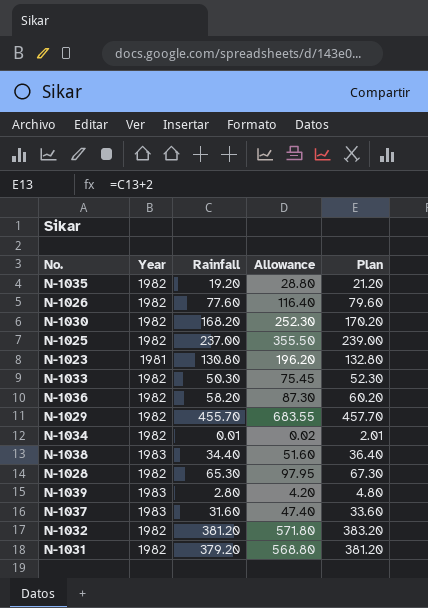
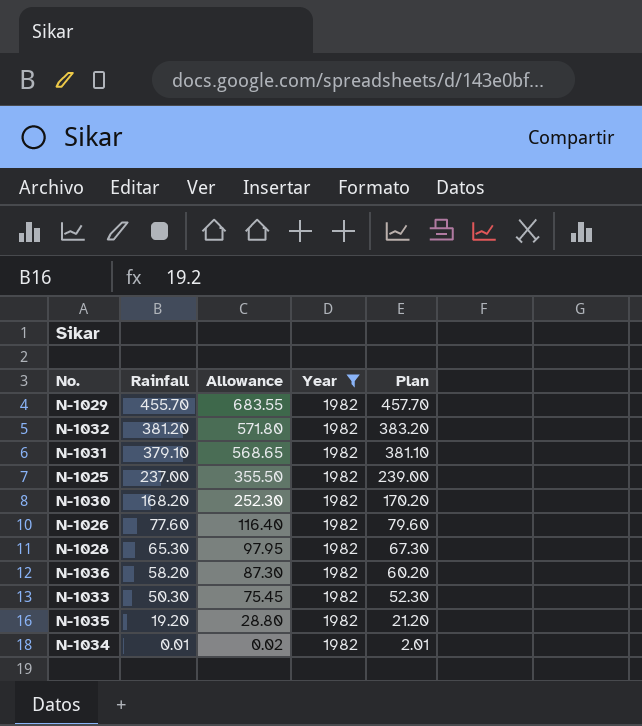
filter: none -> Year = 1982
row order: none -> Rainfall descending
column Year | position: 2 -> 4
N-1031 | Rainfall: 379.20 -> 379.10
N-1031 | Allowance: 568.80 -> 568.65
N-1031 | Plan: 381.20 -> 381.10

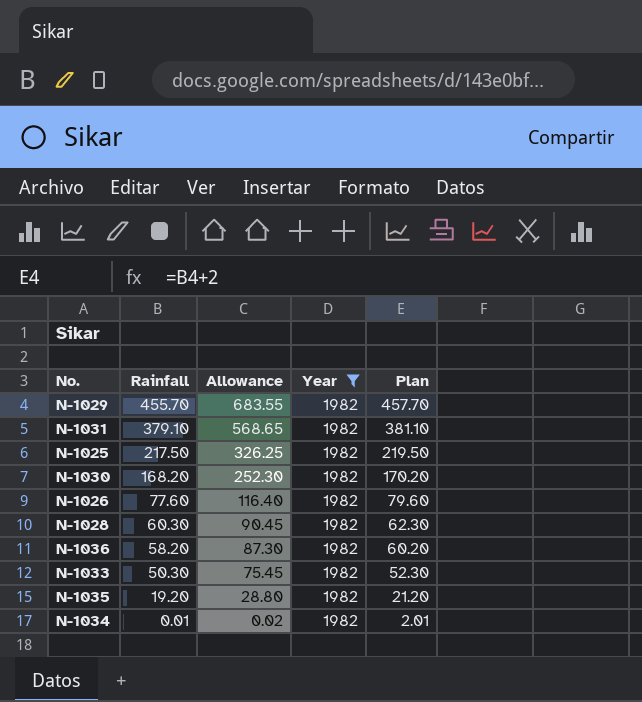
row N-1032: 381.20 | 571.80 | 1982 | 383.20 -> none
N-1025 | Rainfall: 237.00 -> 217.50
N-1025 | Allowance: 355.50 -> 326.25
N-1025 | Plan: 239.00 -> 219.50
N-1028 | Rainfall: 65.30 -> 60.30
N-1028 | Allowance: 97.95 -> 90.45
N-1028 | Plan: 67.30 -> 62.30

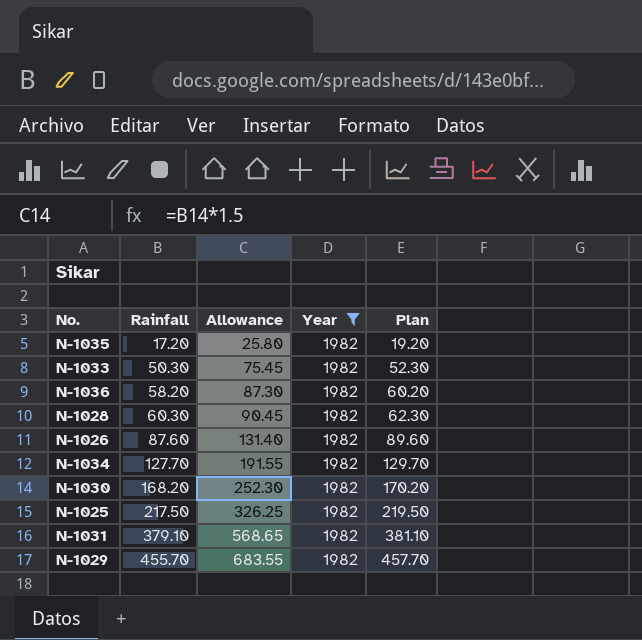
row order: Rainfall descending -> Rainfall ascending
N-1035 | Rainfall: 19.20 -> 17.20
N-1035 | Allowance: 28.80 -> 25.80
N-1035 | Plan: 21.20 -> 19.20
N-1026 | Rainfall: 77.60 -> 87.60
N-1026 | Allowance: 116.40 -> 131.40
N-1026 | Plan: 79.60 -> 89.60
N-1034 | Rainfall: 0.01 -> 127.70
N-1034 | Allowance: 0.02 -> 191.55
N-1034 | Plan: 2.01 -> 129.70

